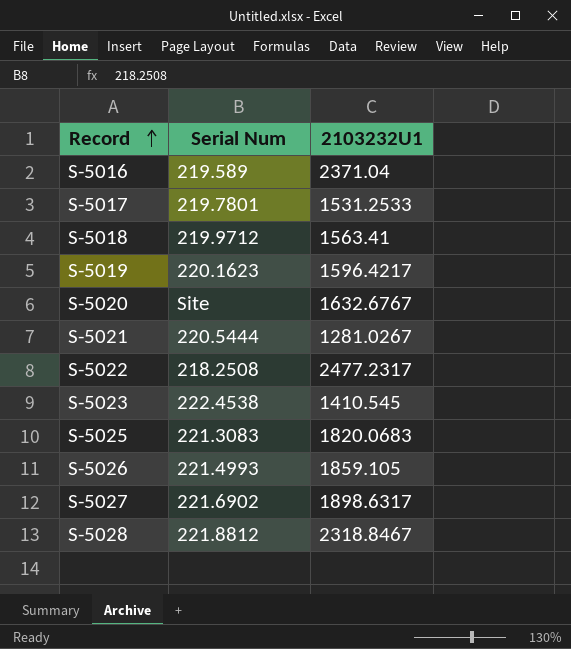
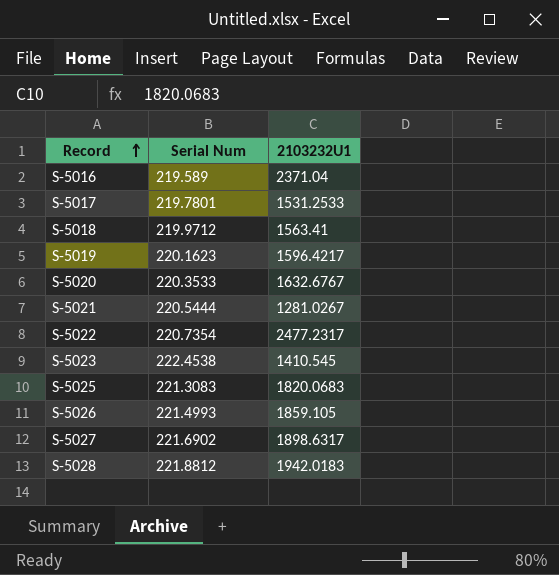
S-5020 | Serial Num: Site -> 220.3533
S-5022 | Serial Num: 218.2508 -> 220.7354
S-5028 | 2103232U1: 2318.8467 -> 1942.0183

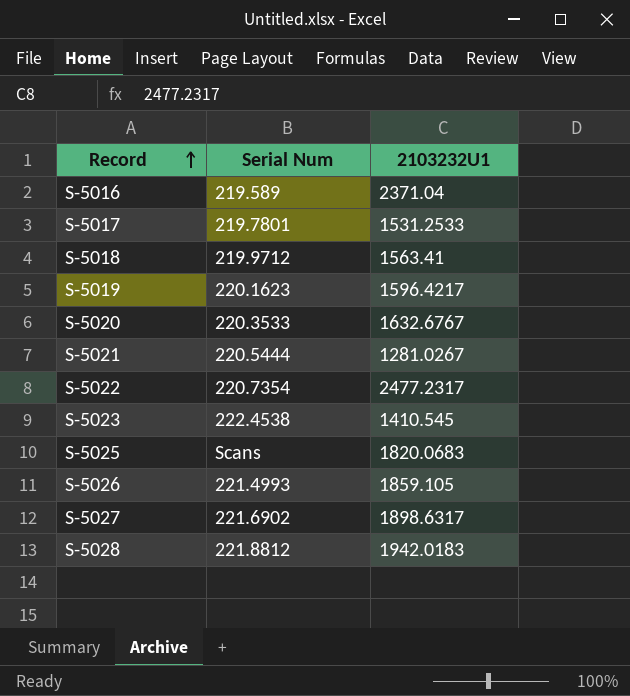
S-5025 | Serial Num: 221.3083 -> Scans

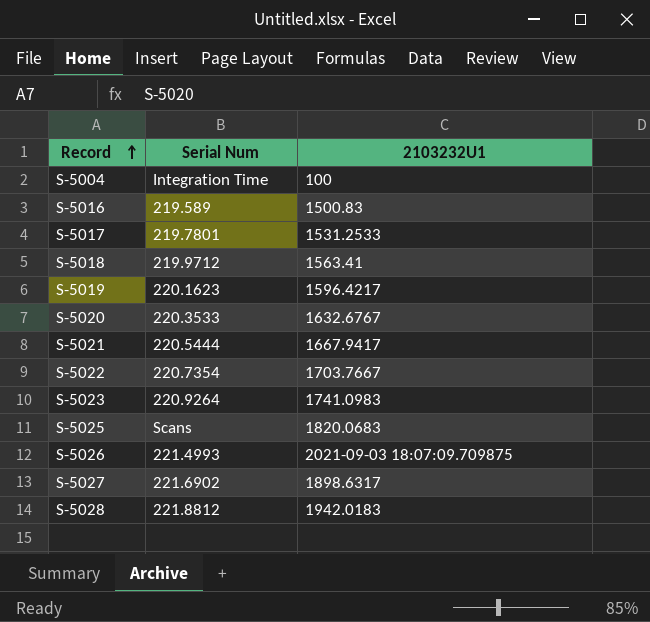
row S-5004: none -> Integration Time | 100
S-5016 | 2103232U1: 2371.04 -> 1500.83
S-5021 | 2103232U1: 1281.0267 -> 1667.9417
S-5022 | 2103232U1: 2477.2317 -> 1703.7667
S-5023 | Serial Num: 222.4538 -> 220.9264
S-5023 | 2103232U1: 1410.545 -> 1741.0983
S-5026 | 2103232U1: 1859.105 -> 2021-09-03 18:07:09.709875

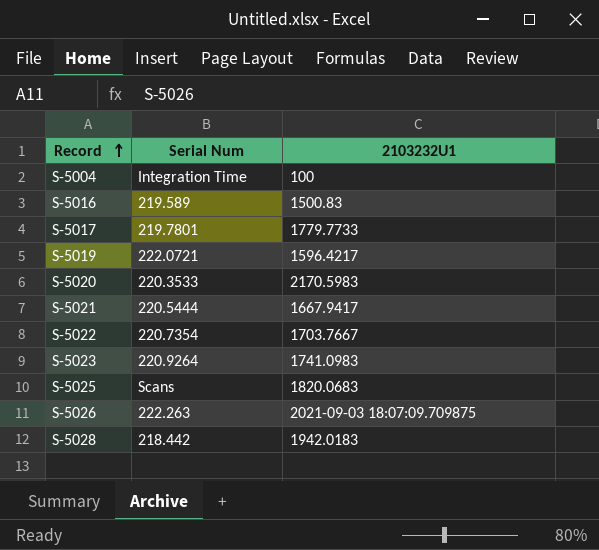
row S-5018: 219.9712 | 1563.41 -> none
row S-5027: 221.6902 | 1898.6317 -> none
S-5017 | 2103232U1: 1531.2533 -> 1779.7733
S-5019 | Serial Num: 220.1623 -> 222.0721
S-5020 | 2103232U1: 1632.6767 -> 2170.5983
S-5026 | Serial Num: 221.4993 -> 222.263
S-5028 | Serial Num: 221.8812 -> 218.442

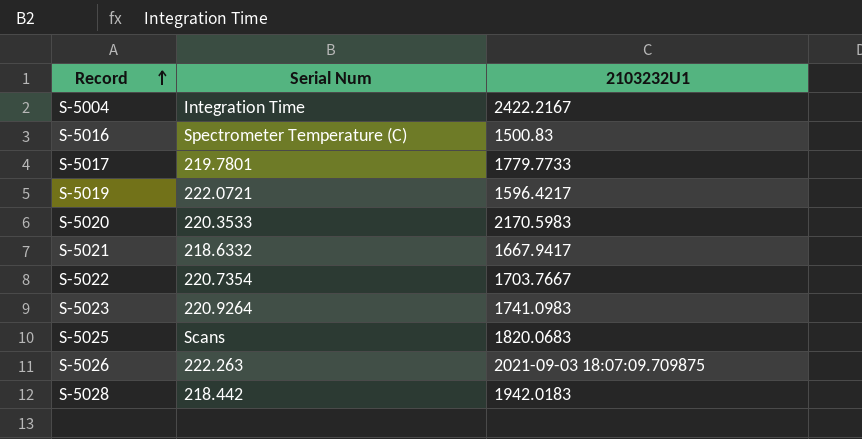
S-5004 | 2103232U1: 100 -> 2422.2167
S-5016 | Serial Num: 219.589 -> Spectrometer Temperature (C)
S-5021 | Serial Num: 220.5444 -> 218.6332

